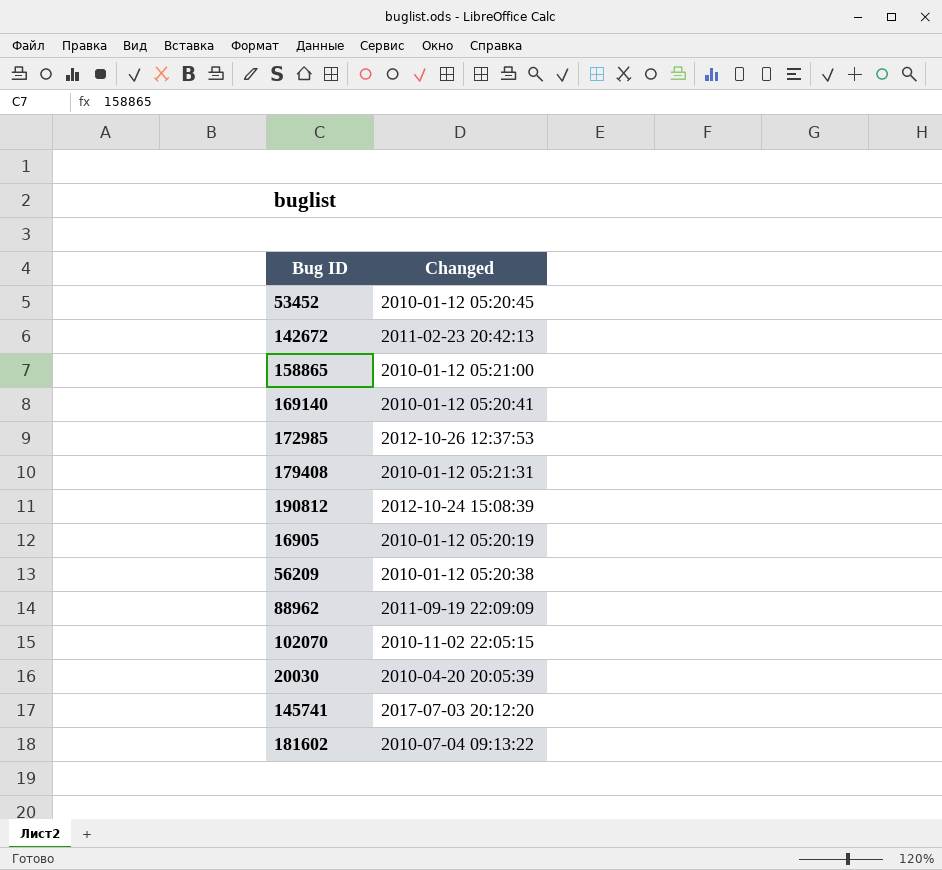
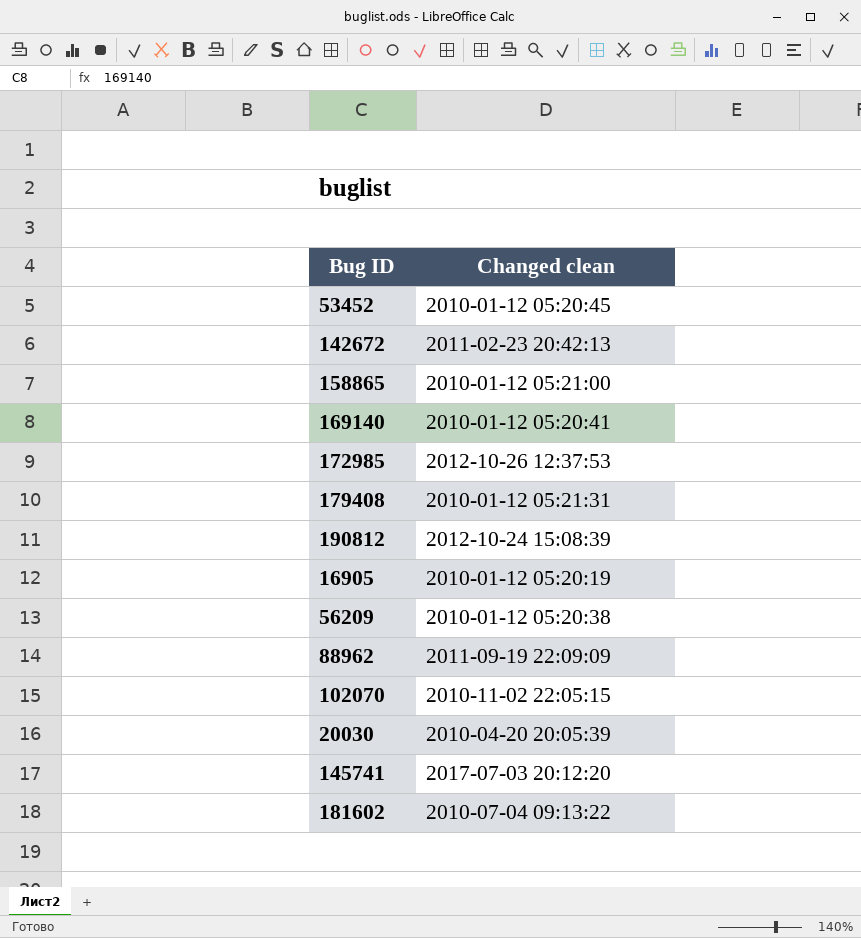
column name: Changed -> Changed clean

